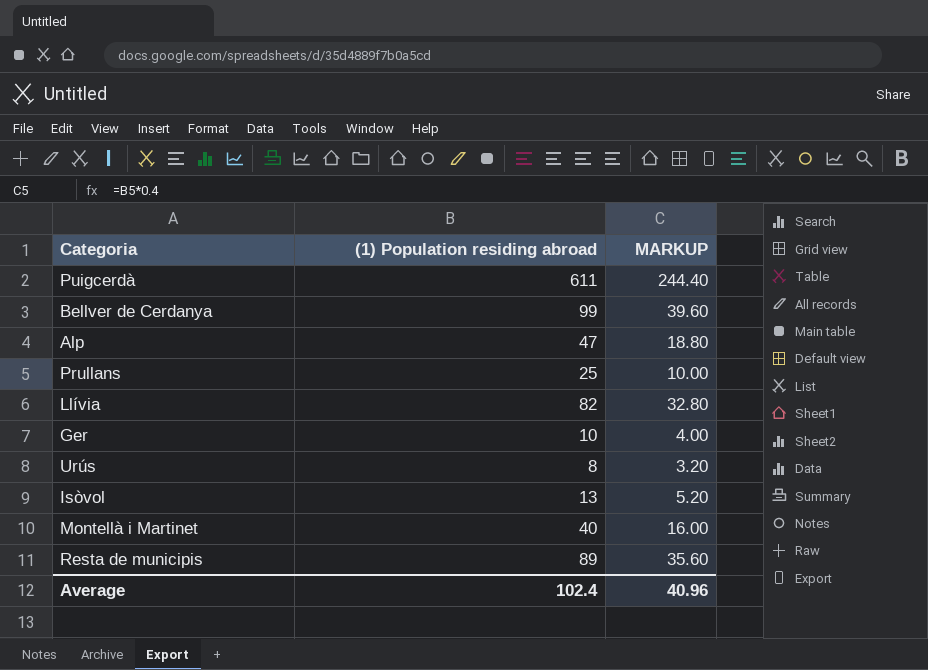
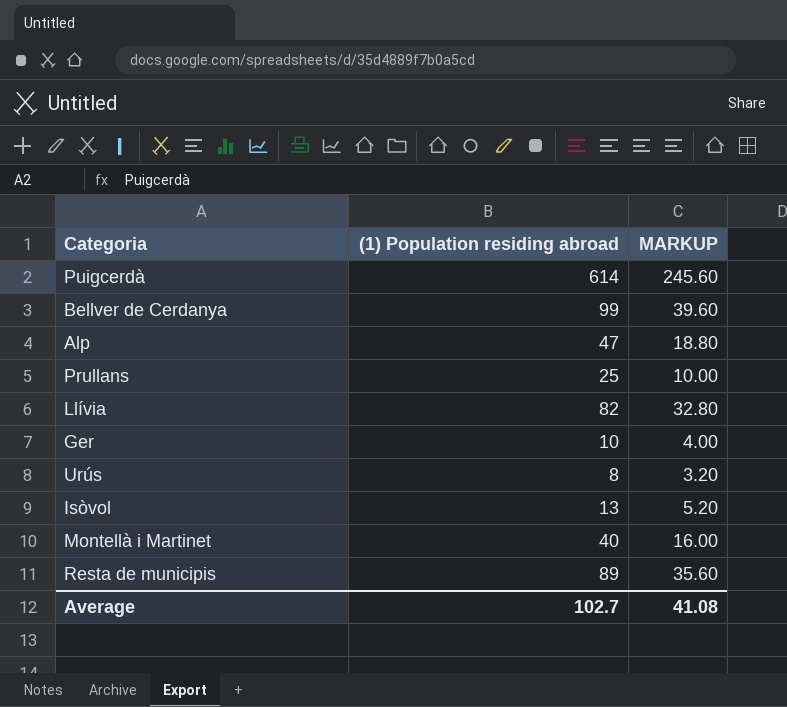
Puigcerdà | (1) Population residing abroad: 611 -> 614
Puigcerdà | MARKUP: 244.40 -> 245.60
Average | (1) Population residing abroad: 102.4 -> 102.7
Average | MARKUP: 40.96 -> 41.08

